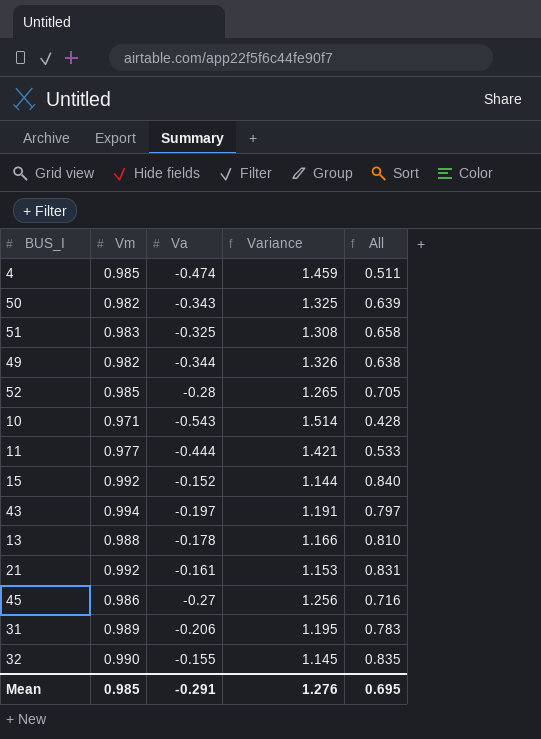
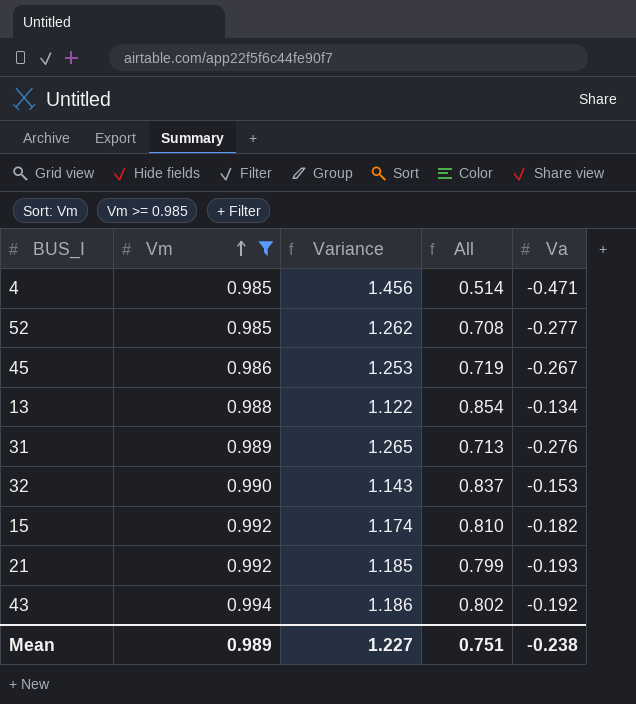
filter: none -> Vm >= 0.985
row order: none -> Vm ascending
column Va | position: 3 -> 5
4 | Variance: 1.459 -> 1.456
4 | All: 0.511 -> 0.514
4 | Va: -0.474 -> -0.471
52 | Variance: 1.265 -> 1.262
52 | All: 0.705 -> 0.708
52 | Va: -0.28 -> -0.277
45 | Variance: 1.256 -> 1.253
45 | All: 0.716 -> 0.719
45 | Va: -0.27 -> -0.267
13 | Variance: 1.166 -> 1.122
13 | All: 0.810 -> 0.854
13 | Va: -0.178 -> -0.134
31 | Variance: 1.195 -> 1.265
31 | All: 0.783 -> 0.713
31 | Va: -0.206 -> -0.276
32 | Variance: 1.145 -> 1.143
32 | All: 0.835 -> 0.837
32 | Va: -0.155 -> -0.153
15 | Variance: 1.144 -> 1.174
15 | All: 0.840 -> 0.810
15 | Va: -0.152 -> -0.182
21 | Variance: 1.153 -> 1.185
21 | All: 0.831 -> 0.799
21 | Va: -0.161 -> -0.193
43 | Variance: 1.191 -> 1.186
43 | All: 0.797 -> 0.802
43 | Va: -0.197 -> -0.192
Mean | Vm: 0.985 -> 0.989
Mean | Variance: 1.276 -> 1.227
Mean | All: 0.695 -> 0.751
Mean | Va: -0.291 -> -0.238

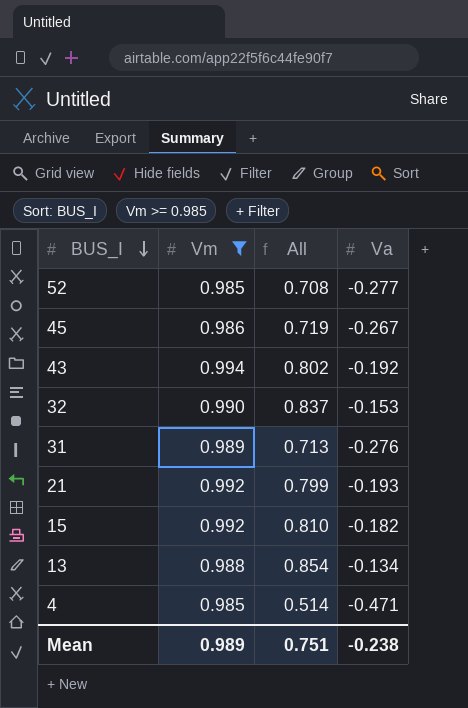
row order: Vm ascending -> BUS_I descending
column Variance | formula: [Vm] - [Va] -> none

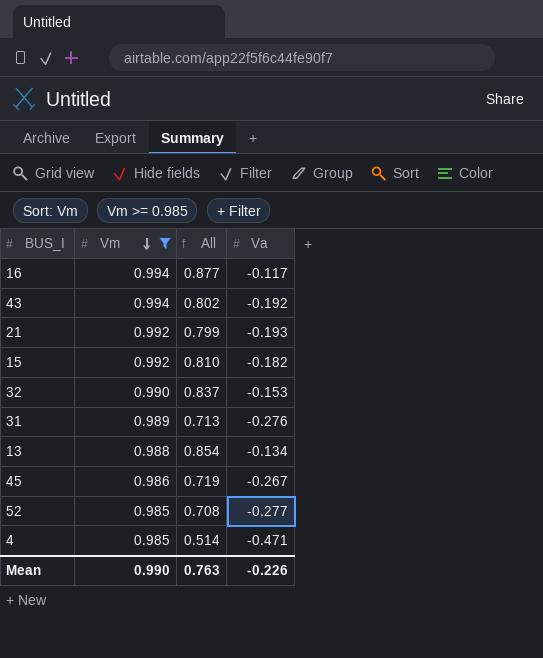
row order: BUS_I descending -> Vm descending
row 16: none -> 0.994 | 0.877 | -0.117
Mean | Vm: 0.989 -> 0.990
Mean | All: 0.751 -> 0.763
Mean | Va: -0.238 -> -0.226

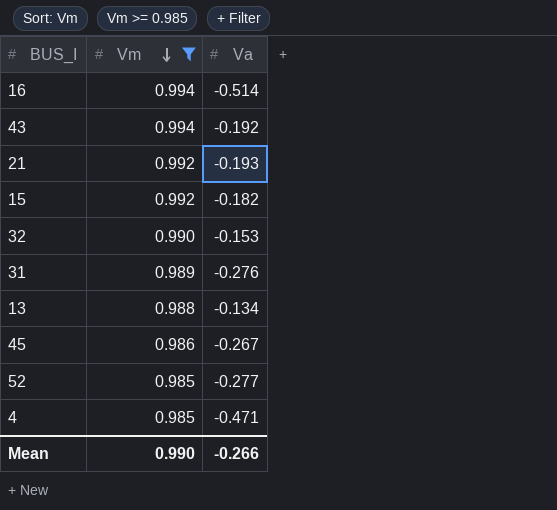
column All | formula: [Vm] + [Va] -> none
16 | Va: -0.117 -> -0.514
Mean | Va: -0.226 -> -0.266

